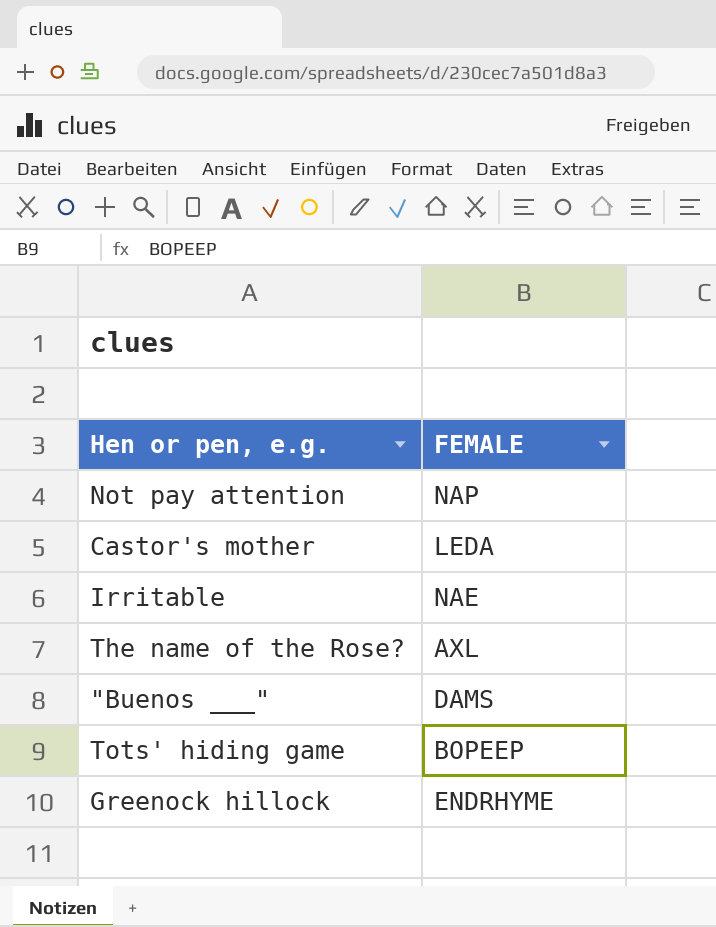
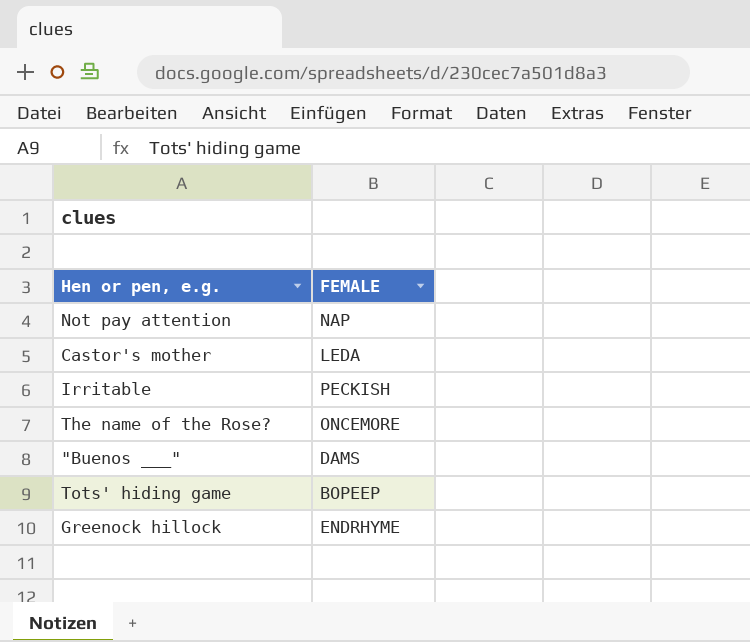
Irritable | FEMALE: NAE -> PECKISH
The name of the Rose? | FEMALE: AXL -> ONCEMORE

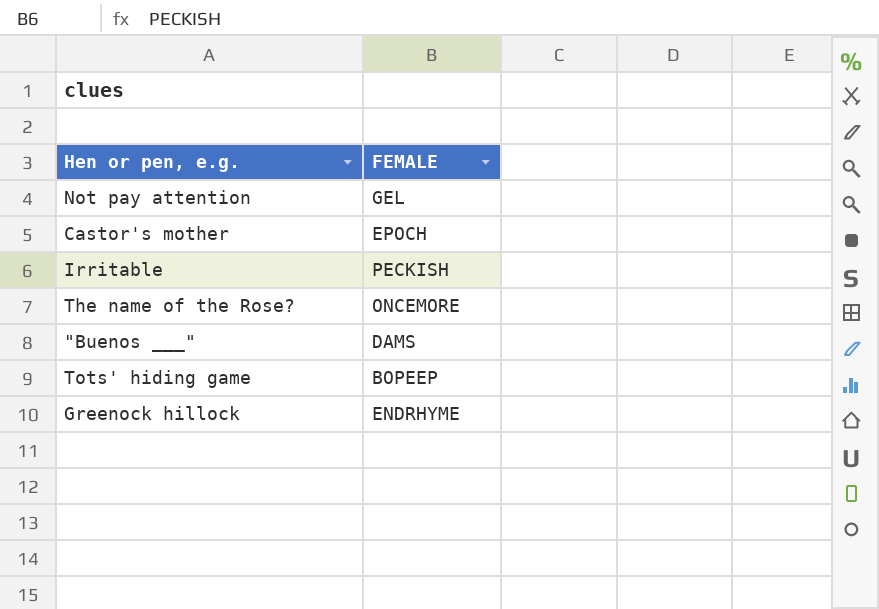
Not pay attention | FEMALE: NAP -> GEL
Castor's mother | FEMALE: LEDA -> EPOCH

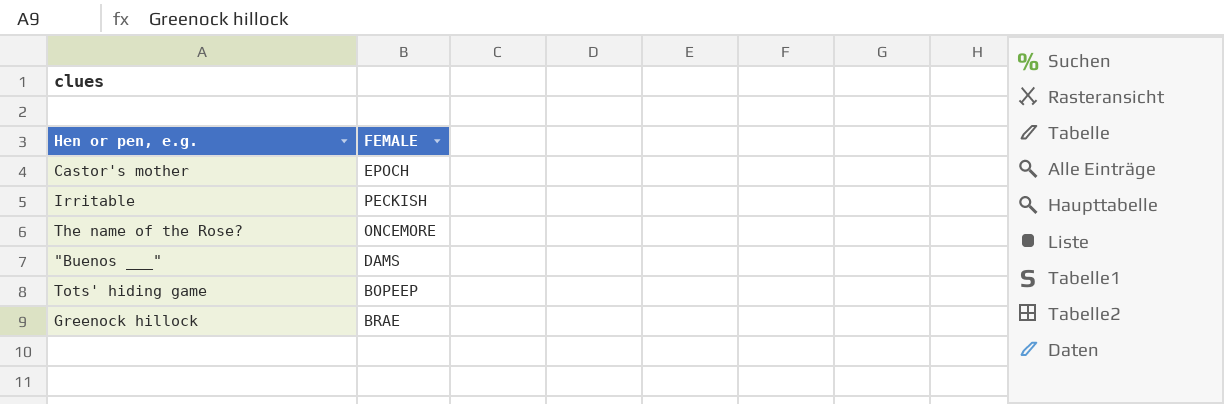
row Not pay attention: GEL -> none
Greenock hillock | FEMALE: ENDRHYME -> BRAE

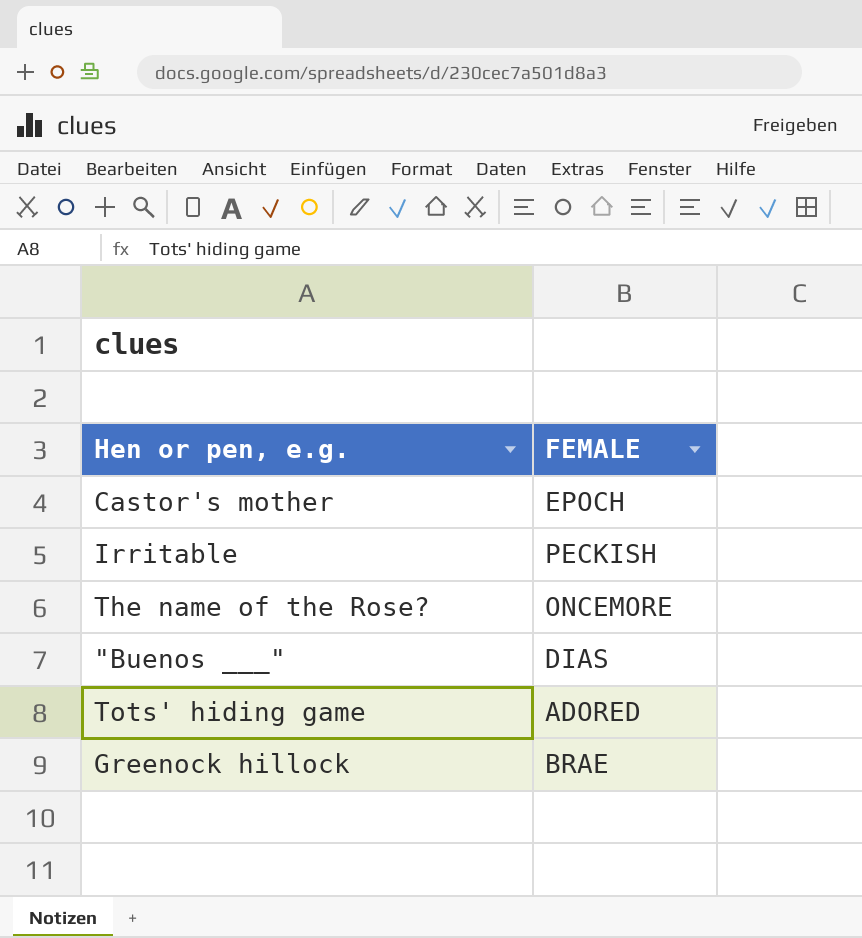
"Buenos ___" | FEMALE: DAMS -> DIAS
Tots' hiding game | FEMALE: BOPEEP -> ADORED

